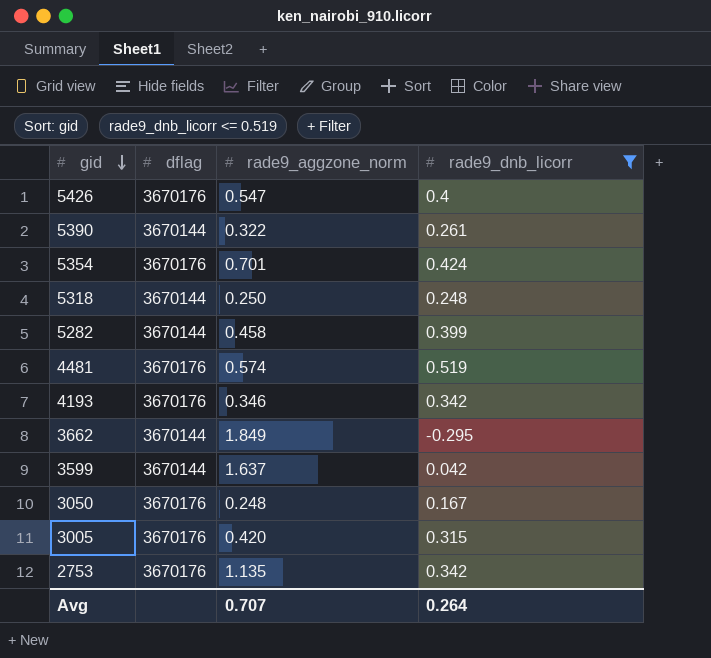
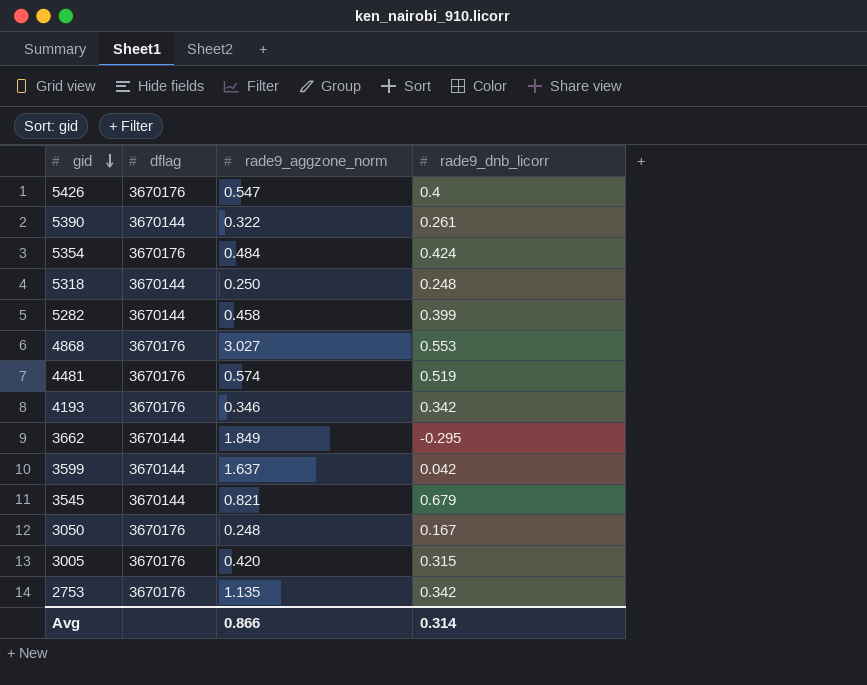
filter: rade9_dnb_licorr <= 0.519 -> none
5354 | rade9_aggzone_norm: 0.701 -> 0.484
Avg | rade9_aggzone_norm: 0.707 -> 0.866
Avg | rade9_dnb_licorr: 0.264 -> 0.314

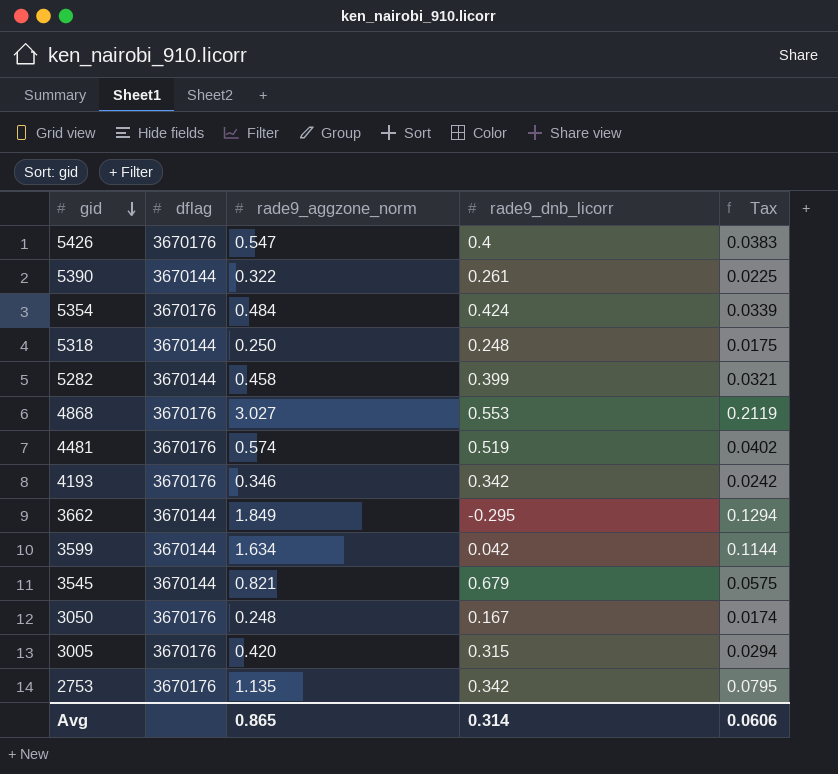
column Tax | formula: none -> [rade9_aggzone_norm] * 0.07
3599 | rade9_aggzone_norm: 1.637 -> 1.634
Avg | rade9_aggzone_norm: 0.866 -> 0.865

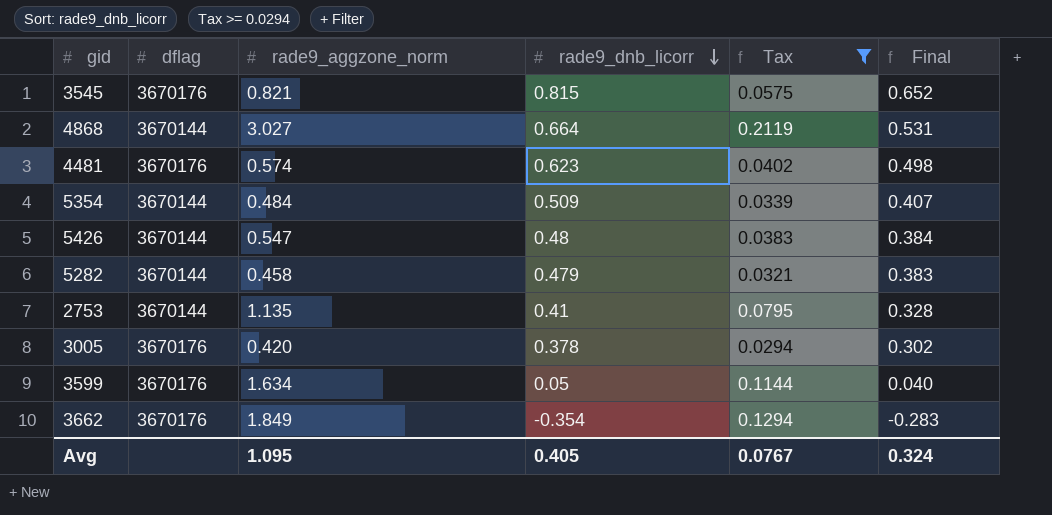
filter: none -> Tax >= 0.0294
row order: gid descending -> rade9_dnb_licorr descending
column Final | formula: none -> [rade9_dnb_licorr] * 0.8
3545 | dflag: 3670144 -> 3670176
3545 | rade9_dnb_licorr: 0.679 -> 0.815
4868 | dflag: 3670176 -> 3670144
4868 | rade9_dnb_licorr: 0.553 -> 0.664
4481 | rade9_dnb_licorr: 0.519 -> 0.623
5354 | dflag: 3670176 -> 3670144
5354 | rade9_dnb_licorr: 0.424 -> 0.509
5426 | dflag: 3670176 -> 3670144
5426 | rade9_dnb_licorr: 0.4 -> 0.48
5282 | rade9_dnb_licorr: 0.399 -> 0.479
2753 | dflag: 3670176 -> 3670144
2753 | rade9_dnb_licorr: 0.342 -> 0.41
3005 | rade9_dnb_licorr: 0.315 -> 0.378
3599 | dflag: 3670144 -> 3670176
3599 | rade9_dnb_licorr: 0.042 -> 0.05
3662 | dflag: 3670144 -> 3670176
3662 | rade9_dnb_licorr: -0.295 -> -0.354
Avg | rade9_aggzone_norm: 0.865 -> 1.095
Avg | rade9_dnb_licorr: 0.314 -> 0.405
Avg | Tax: 0.0606 -> 0.0767

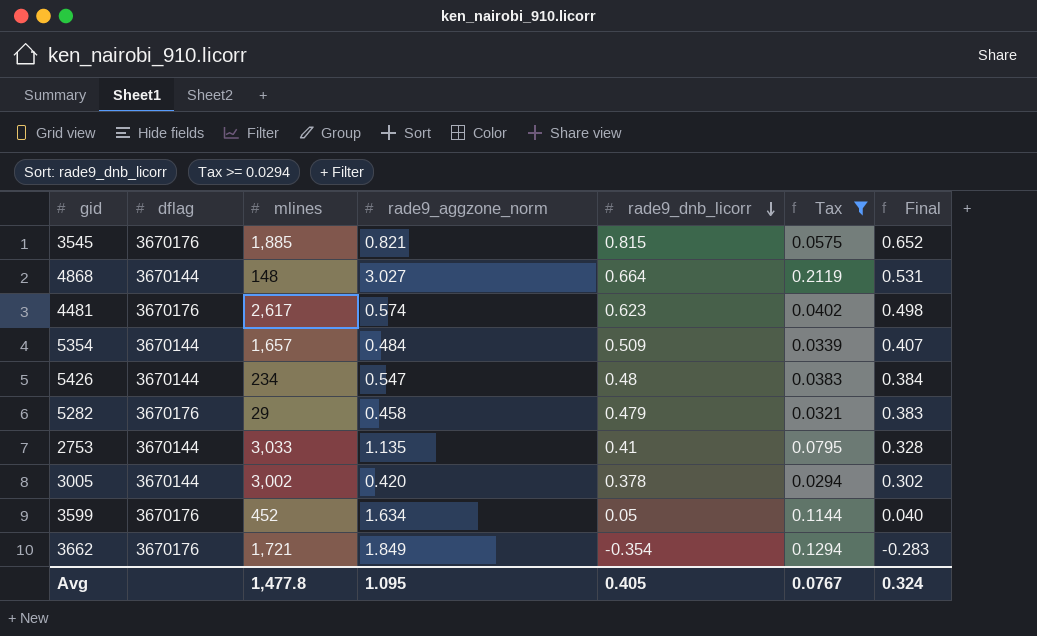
column mlines | position: none -> 3
5282 | dflag: 3670144 -> 3670176
3005 | dflag: 3670176 -> 3670144

